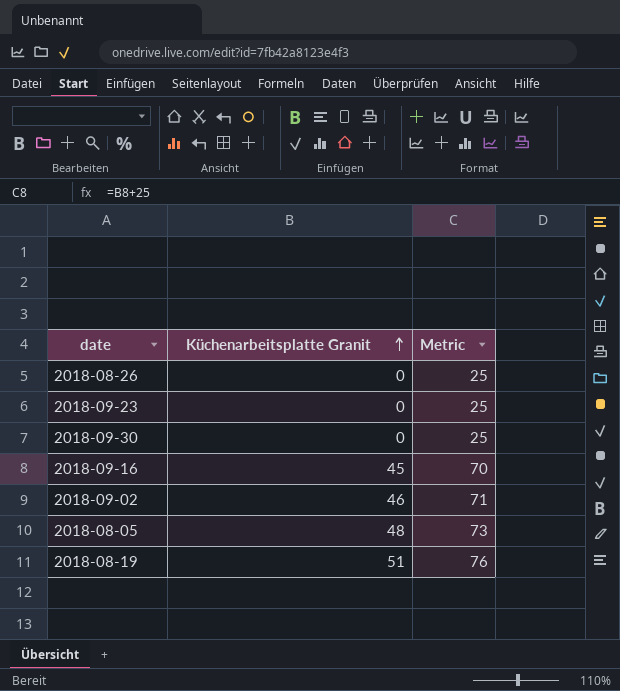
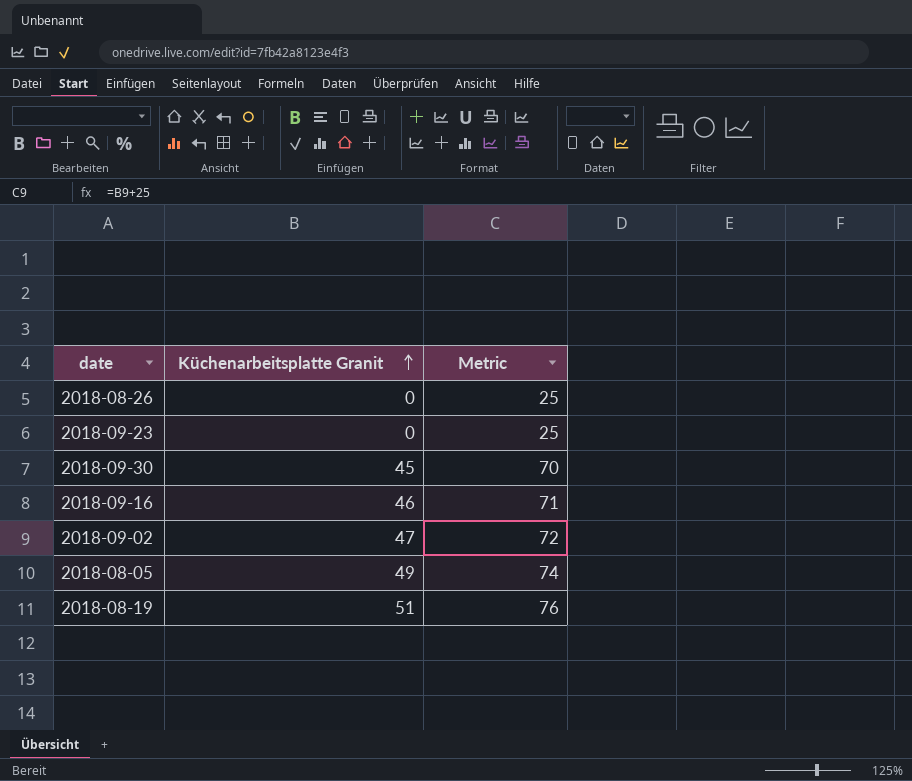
2018-09-30 | Küchenarbeitsplatte Granit: 0 -> 45
2018-09-30 | Metric: 25 -> 70
2018-09-16 | Küchenarbeitsplatte Granit: 45 -> 46
2018-09-16 | Metric: 70 -> 71
2018-09-02 | Küchenarbeitsplatte Granit: 46 -> 47
2018-09-02 | Metric: 71 -> 72
2018-08-05 | Küchenarbeitsplatte Granit: 48 -> 49
2018-08-05 | Metric: 73 -> 74

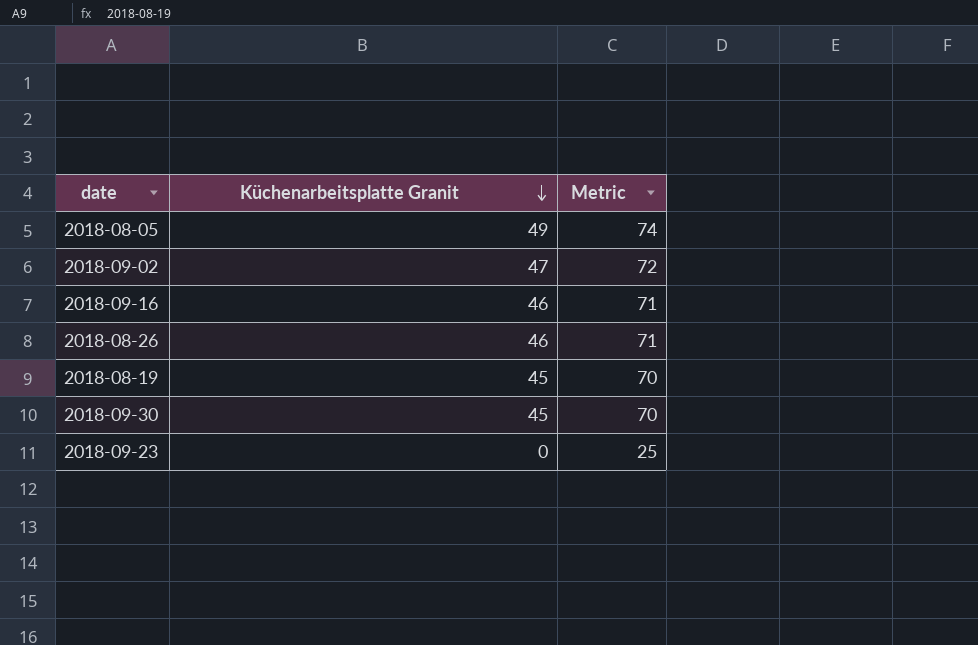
row order: Küchenarbeitsplatte Granit ascending -> Küchenarbeitsplatte Granit descending
2018-08-26 | Küchenarbeitsplatte Granit: 0 -> 46
2018-08-26 | Metric: 25 -> 71
2018-08-19 | Küchenarbeitsplatte Granit: 51 -> 45
2018-08-19 | Metric: 76 -> 70

